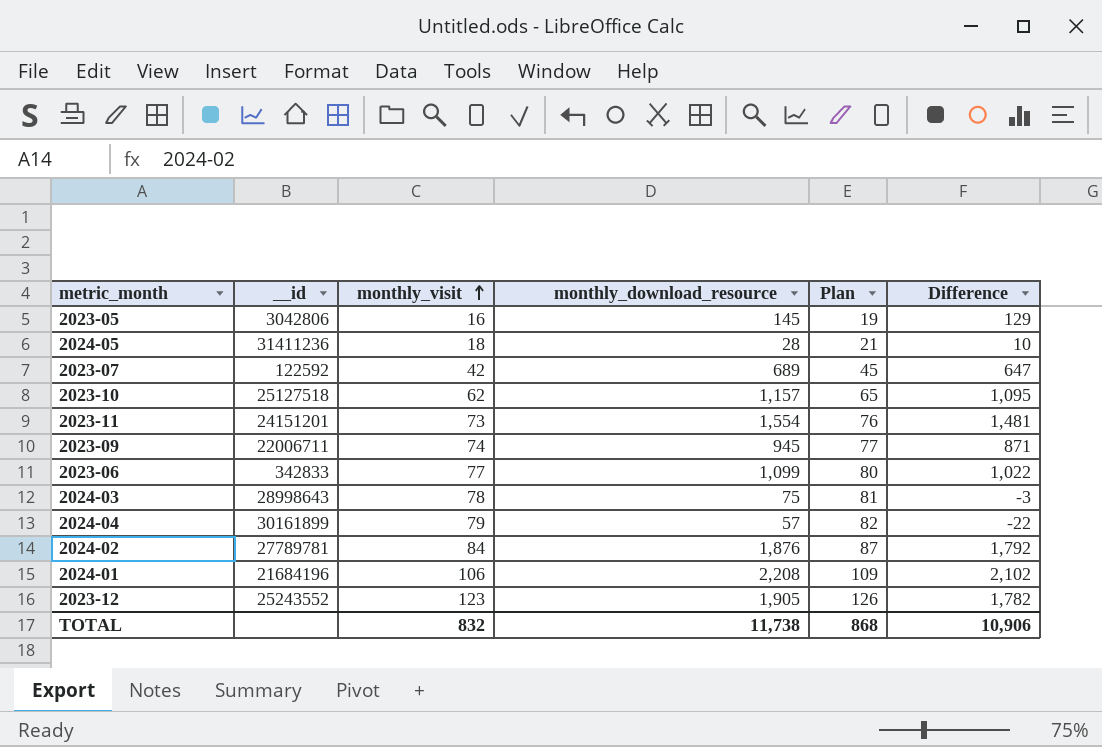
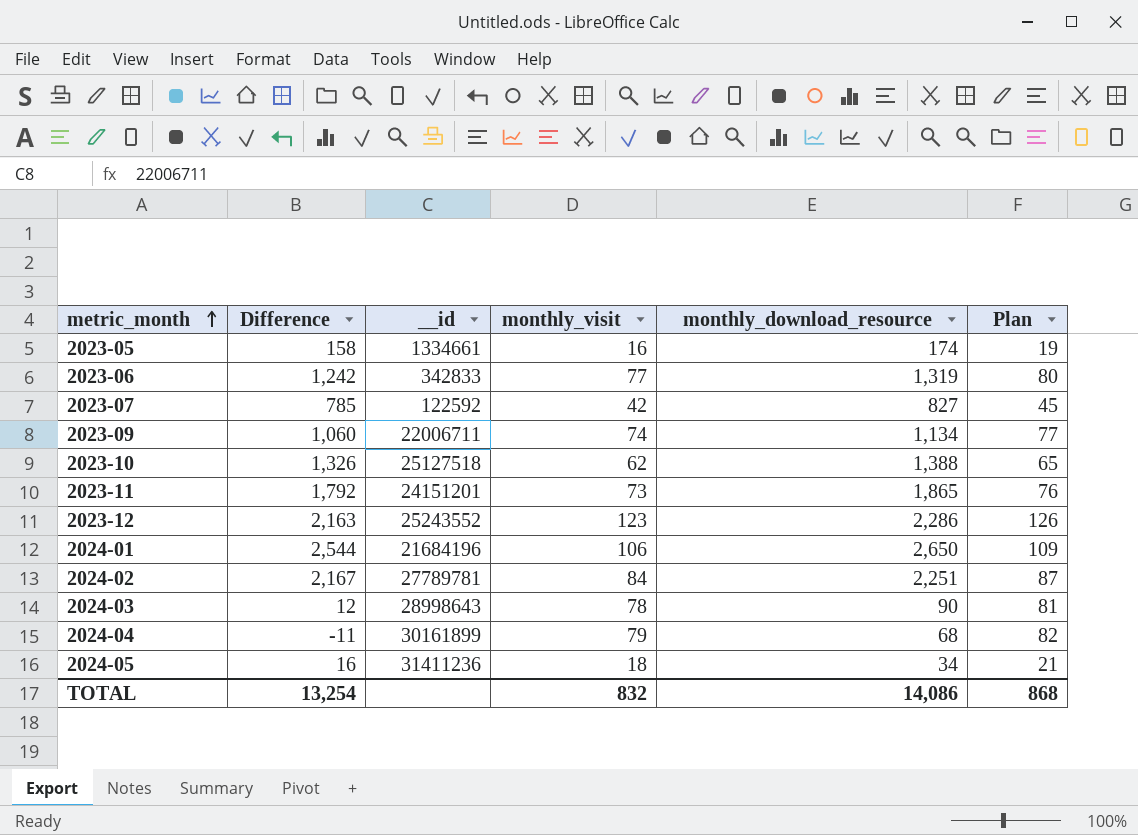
row order: monthly_visit ascending -> metric_month ascending
column Difference | position: 6 -> 2
2023-05 | Difference: 129 -> 158
2023-05 | __id: 3042806 -> 1334661
2023-05 | monthly_download_resource: 145 -> 174
2023-06 | Difference: 1,022 -> 1,242
2023-06 | monthly_download_resource: 1,099 -> 1,319
2023-07 | Difference: 647 -> 785
2023-07 | monthly_download_resource: 689 -> 827
2023-09 | Difference: 871 -> 1,060
2023-09 | monthly_download_resource: 945 -> 1,134
2023-10 | Difference: 1,095 -> 1,326
2023-10 | monthly_download_resource: 1,157 -> 1,388
2023-11 | Difference: 1,481 -> 1,792
2023-11 | monthly_download_resource: 1,554 -> 1,865
2023-12 | Difference: 1,782 -> 2,163
2023-12 | monthly_download_resource: 1,905 -> 2,286
2024-01 | Difference: 2,102 -> 2,544
2024-01 | monthly_download_resource: 2,208 -> 2,650
2024-02 | Difference: 1,792 -> 2,167
2024-02 | monthly_download_resource: 1,876 -> 2,251
2024-03 | Difference: -3 -> 12
2024-03 | monthly_download_resource: 75 -> 90
2024-04 | Difference: -22 -> -11
2024-04 | monthly_download_resource: 57 -> 68
2024-05 | Difference: 10 -> 16
2024-05 | monthly_download_resource: 28 -> 34
TOTAL | Difference: 10,906 -> 13,254
TOTAL | monthly_download_resource: 11,738 -> 14,086

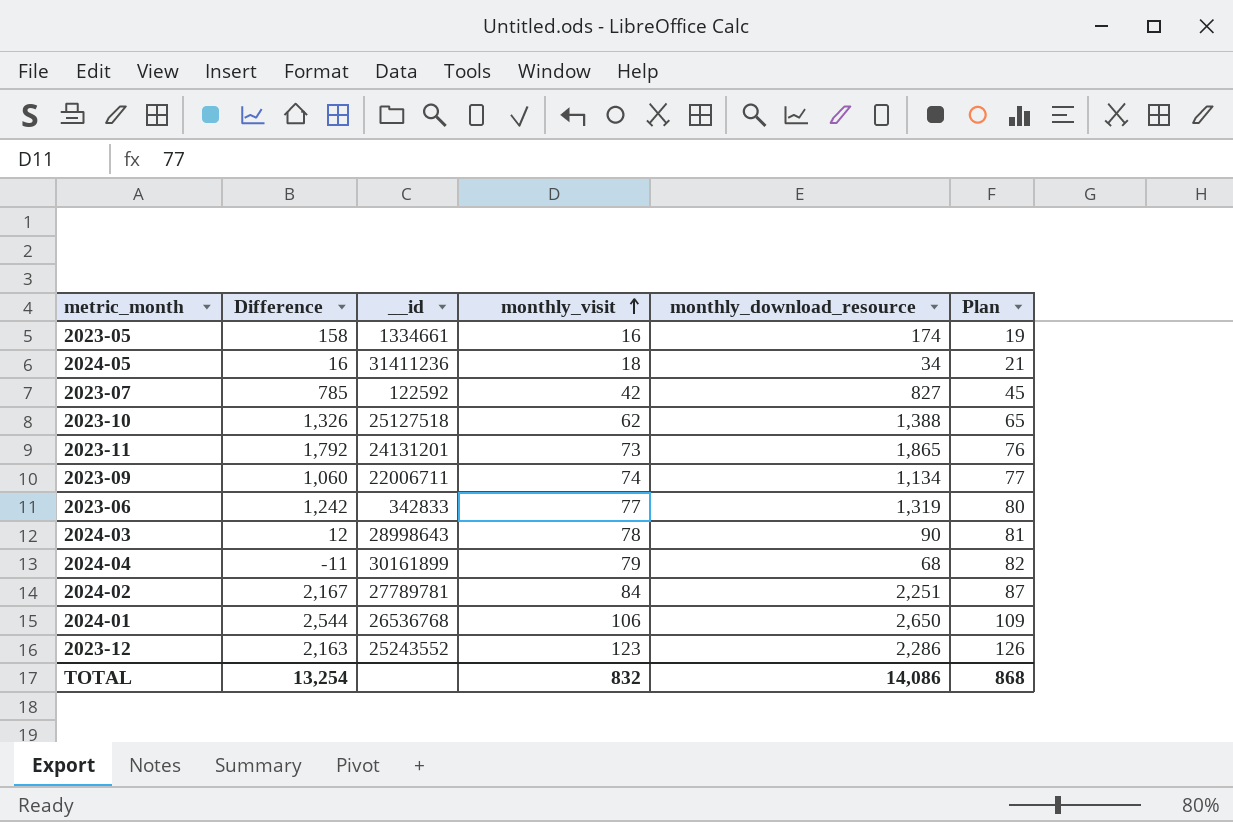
row order: metric_month ascending -> monthly_visit ascending
2023-11 | __id: 24151201 -> 24131201
2024-01 | __id: 21684196 -> 26536768

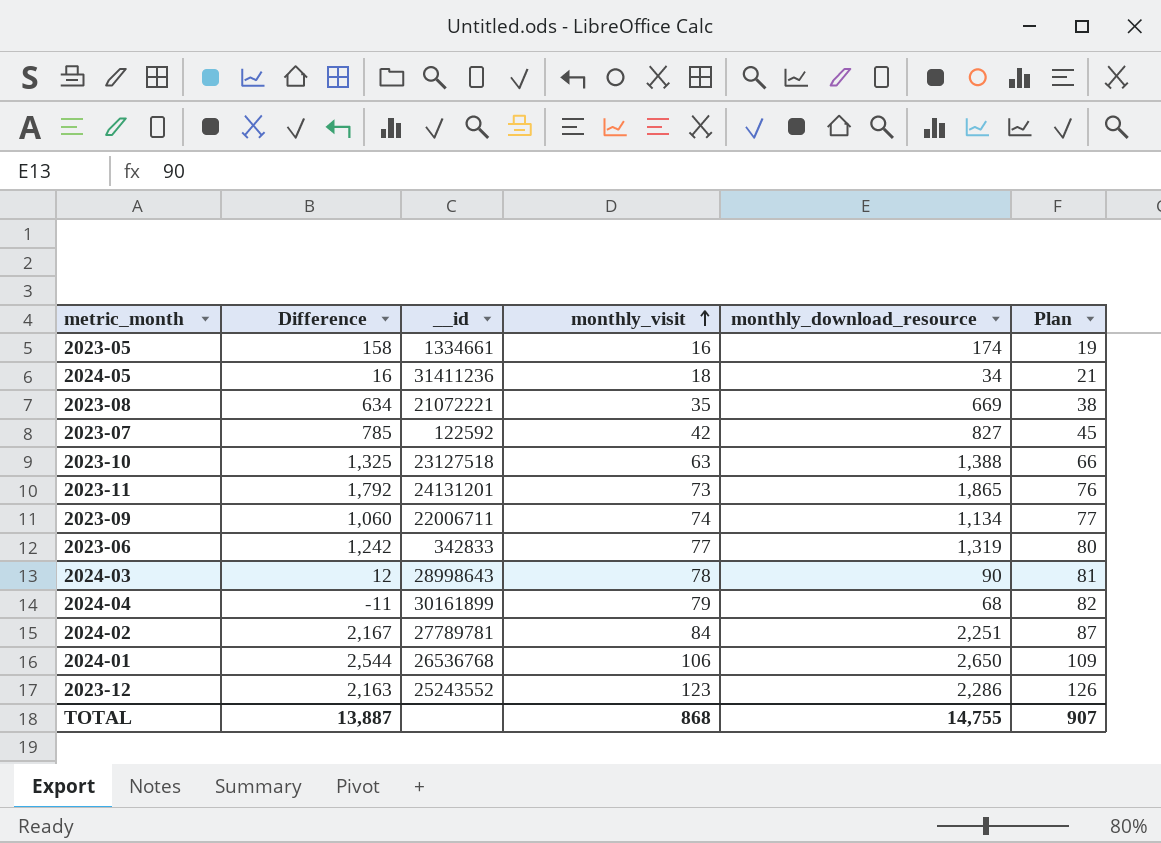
row 2023-08: none -> 634 | 21072221 | 35 | 669 | 38
2023-10 | Difference: 1,326 -> 1,325
2023-10 | __id: 25127518 -> 23127518
2023-10 | monthly_visit: 62 -> 63
2023-10 | Plan: 65 -> 66
TOTAL | Difference: 13,254 -> 13,887
TOTAL | monthly_visit: 832 -> 868
TOTAL | monthly_download_resource: 14,086 -> 14,755
TOTAL | Plan: 868 -> 907

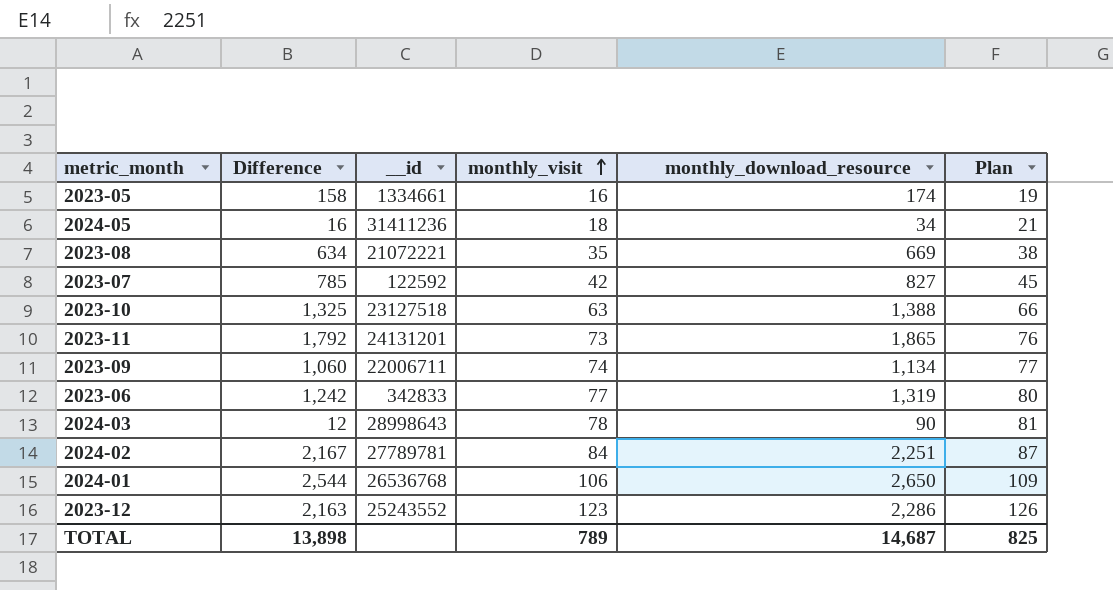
row 2024-04: -11 | 30161899 | 79 | 68 | 82 -> none
TOTAL | Difference: 13,887 -> 13,898
TOTAL | monthly_visit: 868 -> 789
TOTAL | monthly_download_resource: 14,755 -> 14,687
TOTAL | Plan: 907 -> 825

